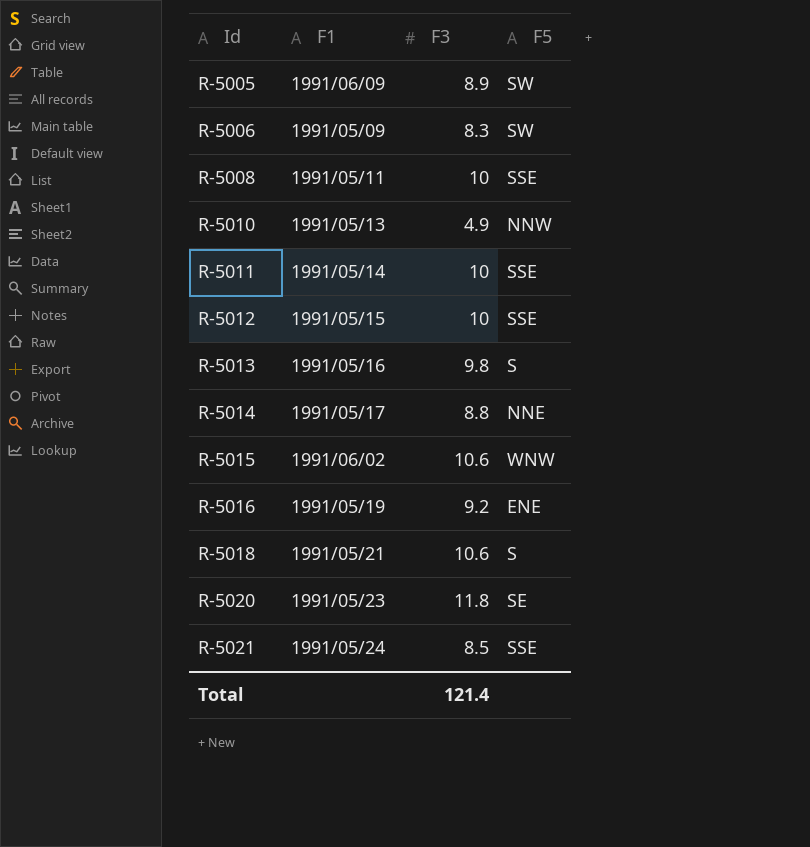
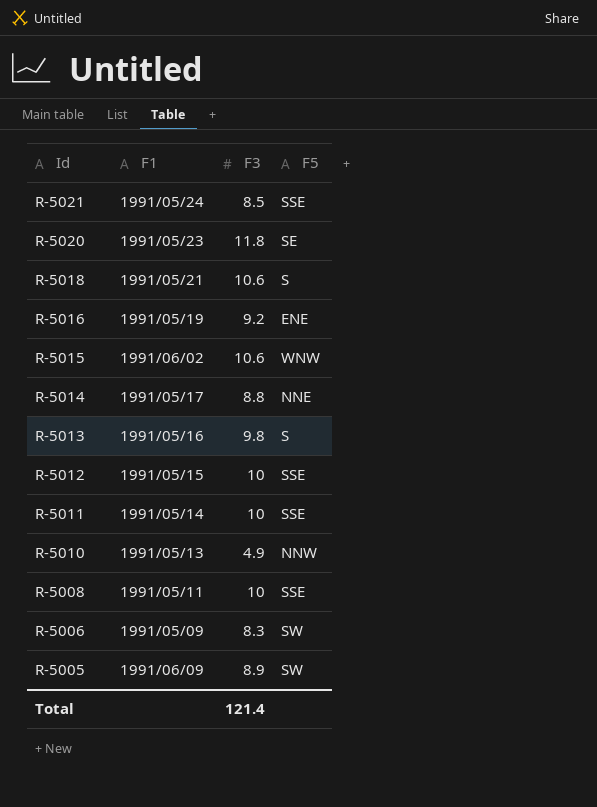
row order: Id ascending -> Id descending

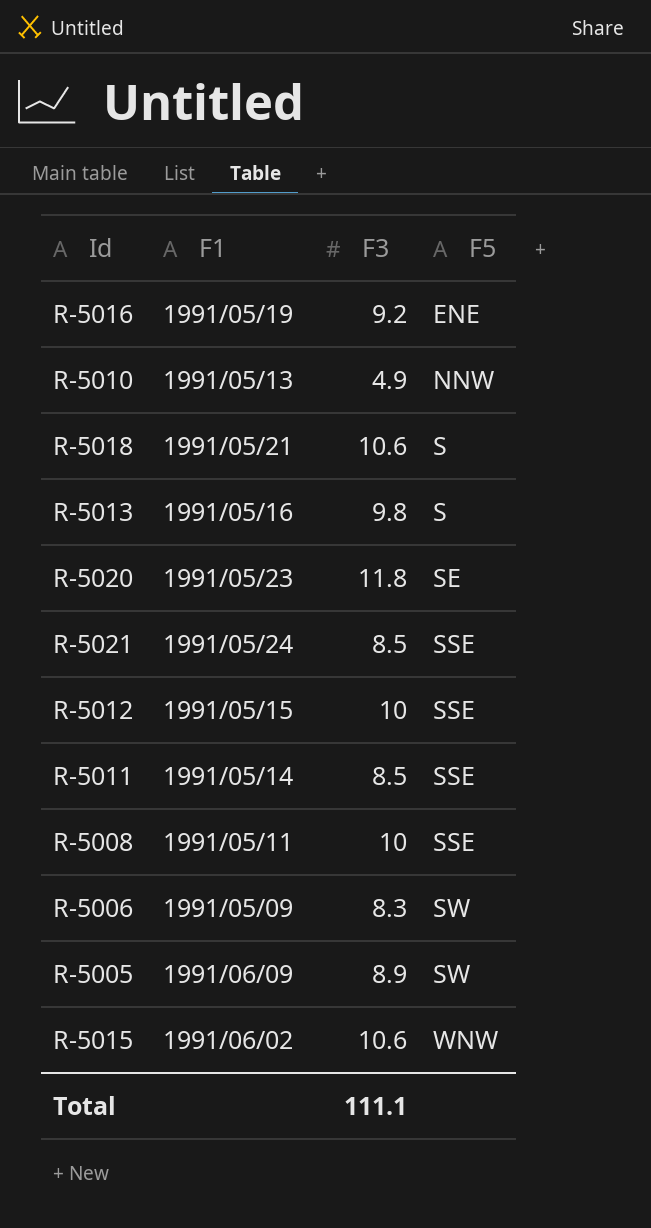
row order: Id descending -> F5 ascending
row R-5014: 1991/05/17 | 8.8 | NNE -> none
R-5011 | F3: 10 -> 8.5
Total | F3: 121.4 -> 111.1

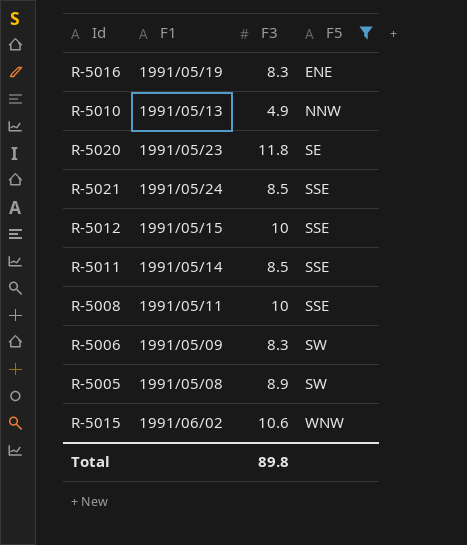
filter: none -> F5 != S
R-5016 | F3: 9.2 -> 8.3
R-5005 | F1: 1991/06/09 -> 1991/05/08
Total | F3: 111.1 -> 89.8

